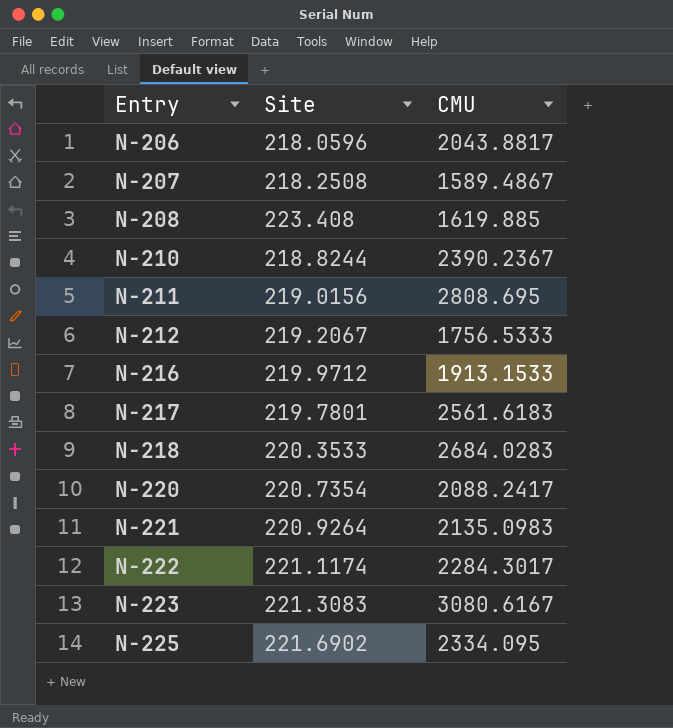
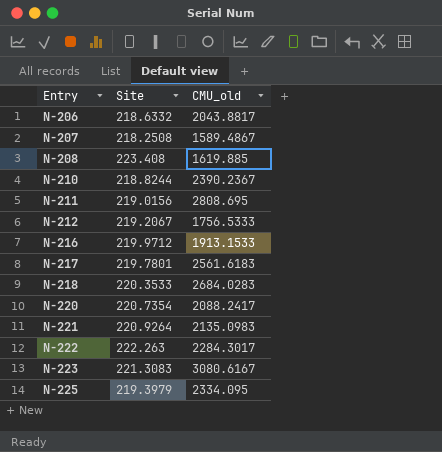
column name: CMU -> CMU_old
N-206 | Site: 218.0596 -> 218.6332
N-222 | Site: 221.1174 -> 222.263
N-225 | Site: 221.6902 -> 219.3979

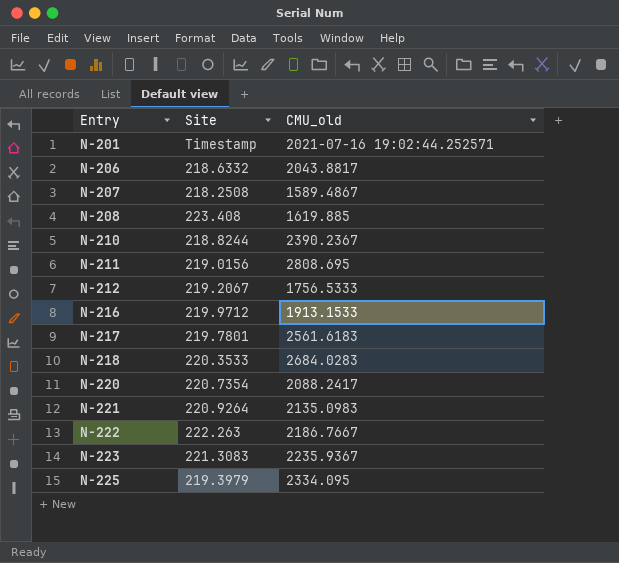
row N-201: none -> Timestamp | 2021-07-16 19:02:44.252571
N-222 | CMU_old: 2284.3017 -> 2186.7667
N-223 | CMU_old: 3080.6167 -> 2235.9367

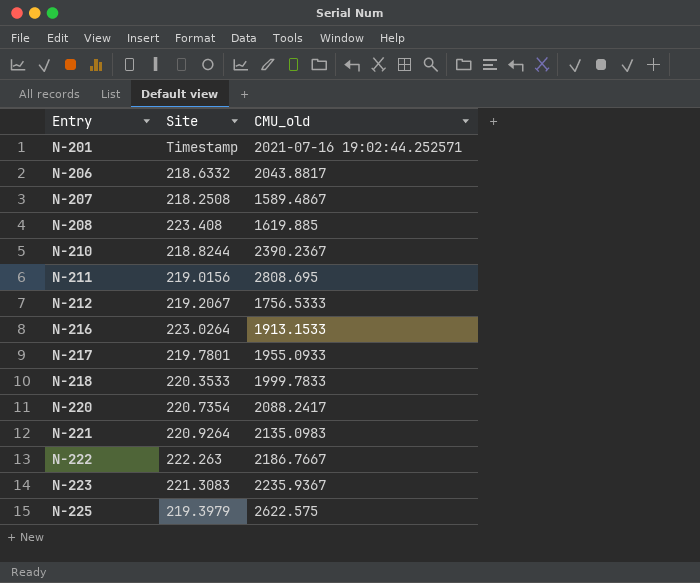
N-216 | Site: 219.9712 -> 223.0264
N-217 | CMU_old: 2561.6183 -> 1955.0933
N-218 | CMU_old: 2684.0283 -> 1999.7833
N-225 | CMU_old: 2334.095 -> 2622.575

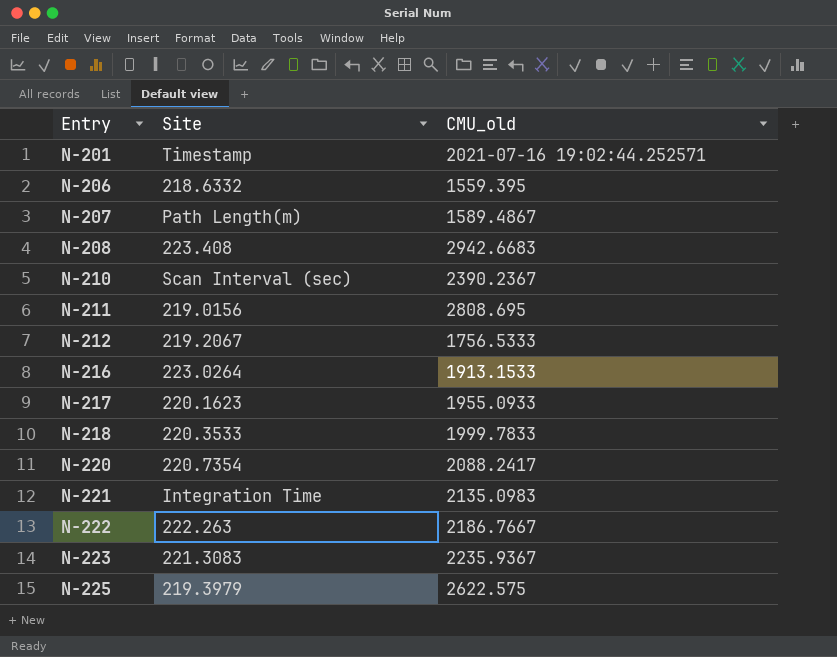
N-206 | CMU_old: 2043.8817 -> 1559.395
N-207 | Site: 218.2508 -> Path Length(m)
N-208 | CMU_old: 1619.885 -> 2942.6683
N-210 | Site: 218.8244 -> Scan Interval (sec)
N-217 | Site: 219.7801 -> 220.1623
N-221 | Site: 220.9264 -> Integration Time

